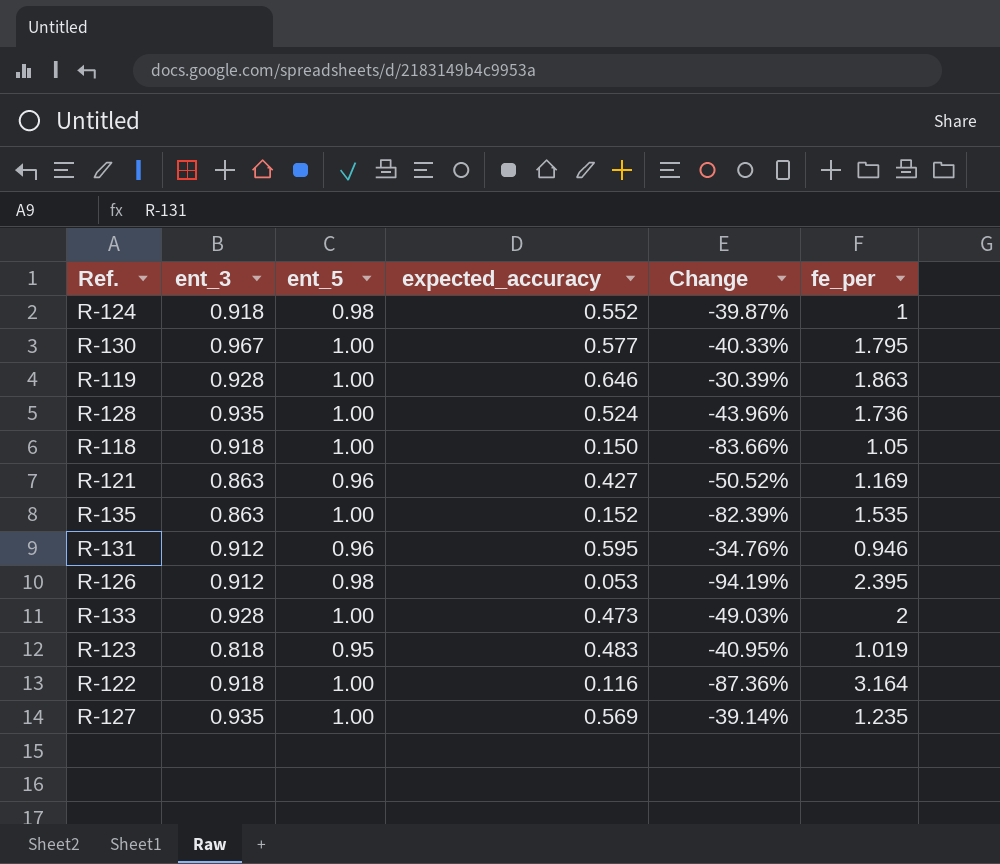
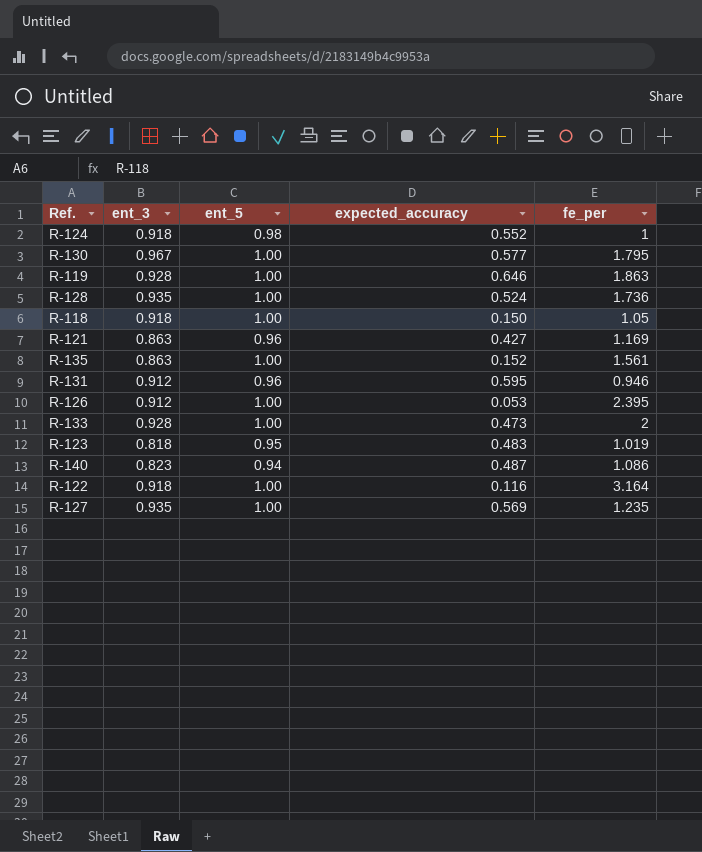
column Change | formula: ([expected_accuracy] - [ent_3]) / [ent_3] -> none
R-135 | fe_per: 1.535 -> 1.561
R-126 | ent_5: 0.98 -> 1.00
row R-140: none -> 0.823 | 0.94 | 0.487 | 1.086

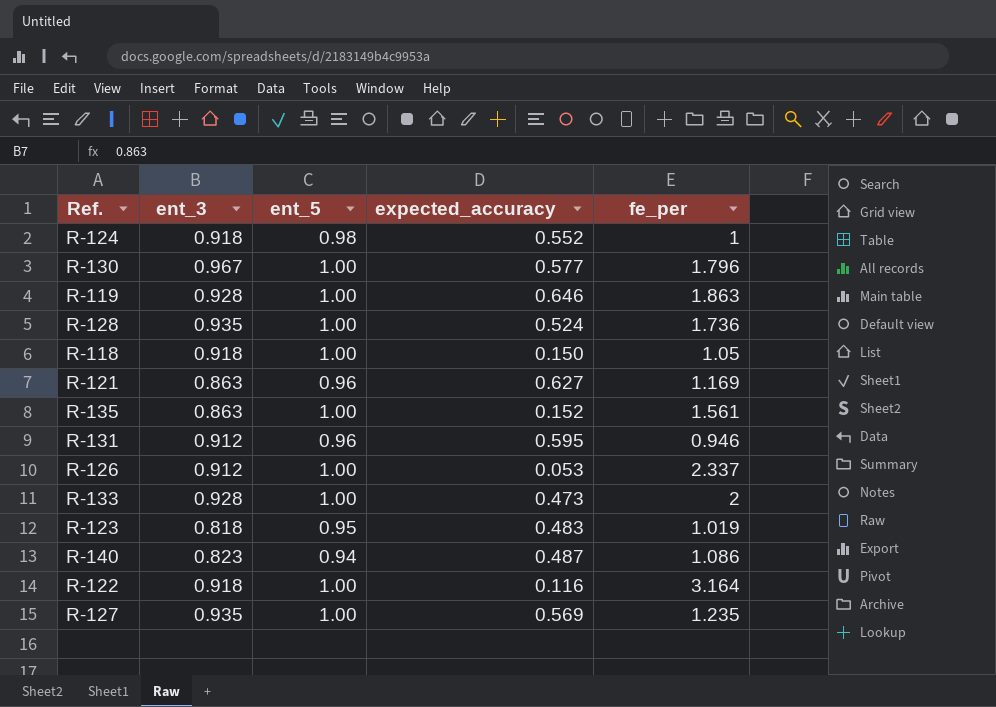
R-130 | fe_per: 1.795 -> 1.796
R-121 | expected_accuracy: 0.427 -> 0.627
R-126 | fe_per: 2.395 -> 2.337

